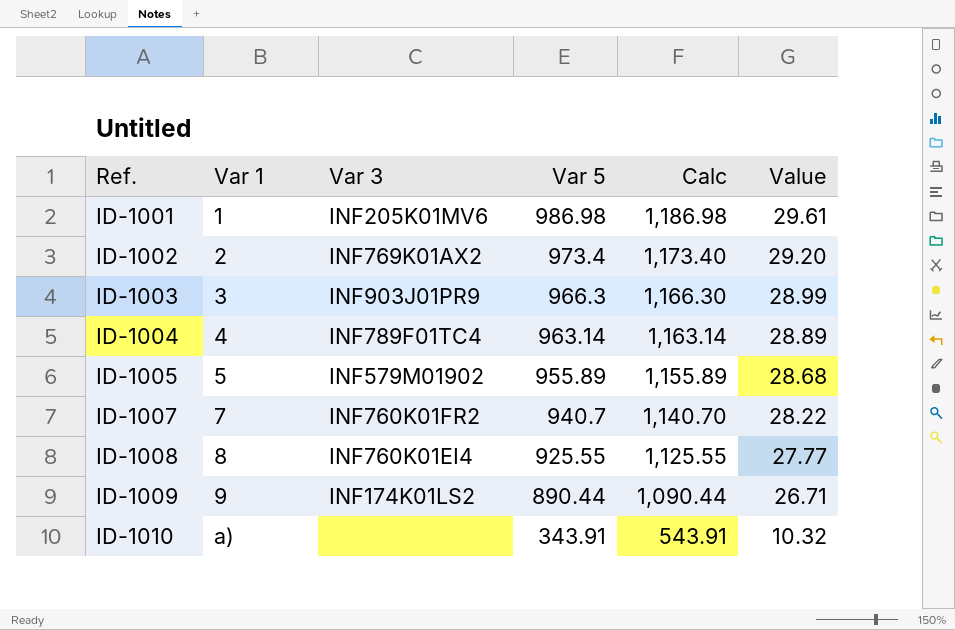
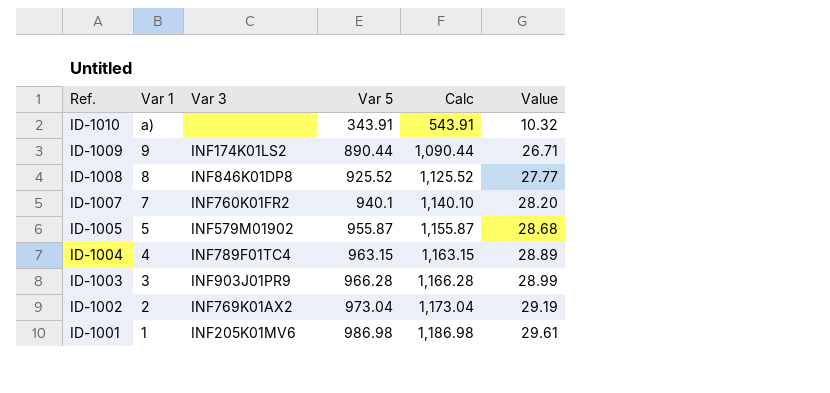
row order: Ref. ascending -> Ref. descending
ID-1008 | Var 3: INF760K01EI4 -> INF846K01DP8
ID-1008 | Var 5: 925.55 -> 925.52
ID-1008 | Calc: 1,125.55 -> 1,125.52
ID-1007 | Var 5: 940.7 -> 940.1
ID-1007 | Calc: 1,140.70 -> 1,140.10
ID-1007 | Value: 28.22 -> 28.20
ID-1005 | Var 5: 955.89 -> 955.87
ID-1005 | Calc: 1,155.89 -> 1,155.87
ID-1004 | Var 5: 963.14 -> 963.15
ID-1004 | Calc: 1,163.14 -> 1,163.15
ID-1003 | Var 5: 966.3 -> 966.28
ID-1003 | Calc: 1,166.30 -> 1,166.28
ID-1002 | Var 5: 973.4 -> 973.04
ID-1002 | Calc: 1,173.40 -> 1,173.04
ID-1002 | Value: 29.20 -> 29.19

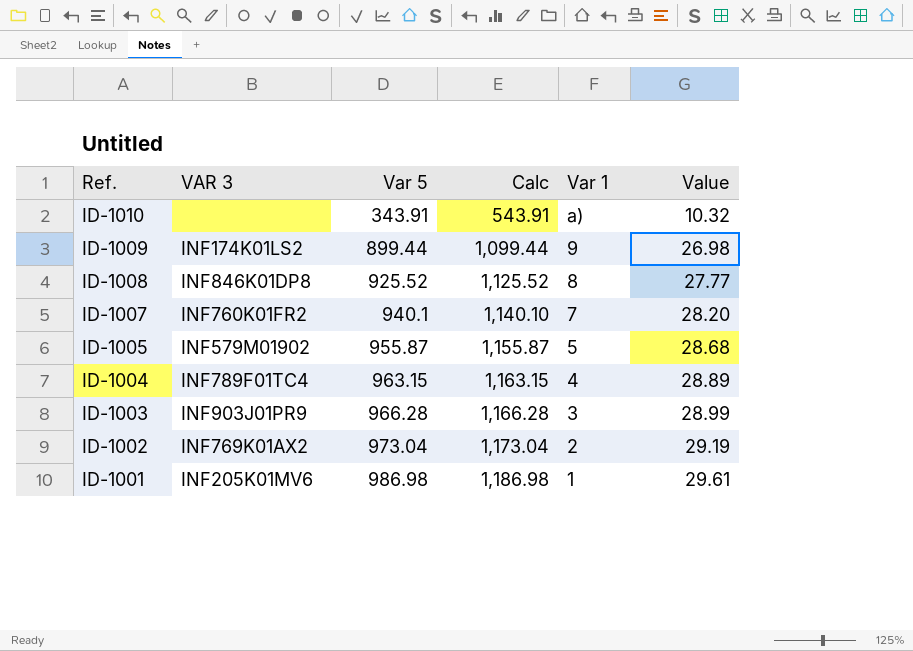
column name: Var 3 -> VAR 3
column Var 1 | position: 2 -> 5
ID-1009 | Var 5: 890.44 -> 899.44
ID-1009 | Calc: 1,090.44 -> 1,099.44
ID-1009 | Value: 26.71 -> 26.98

